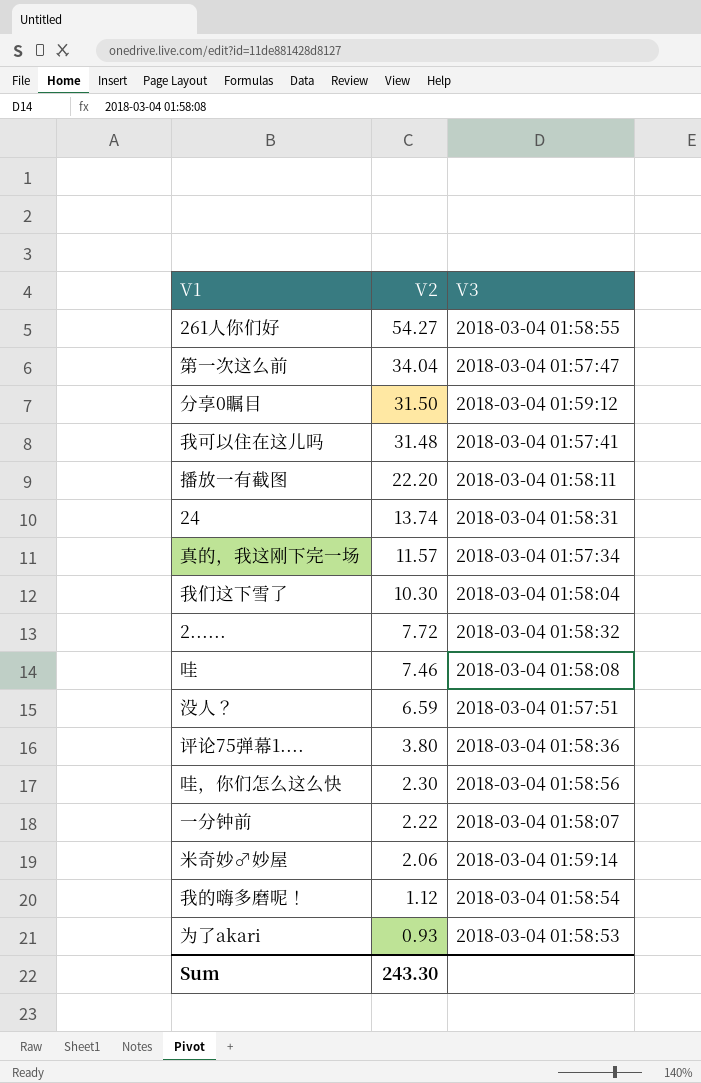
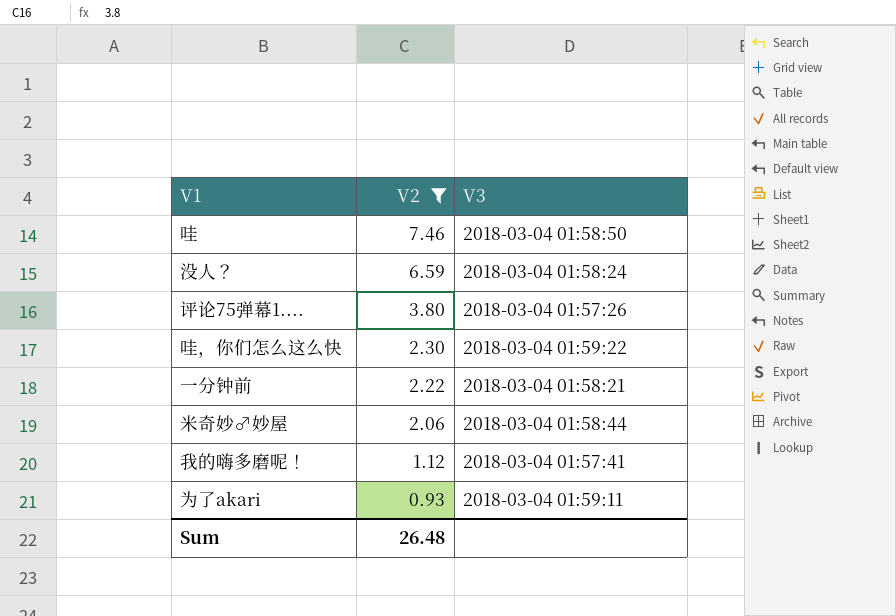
filter: none -> V2 <= 7.46
哇 | V3: 2018-03-04 01:58:08 -> 2018-03-04 01:58:50
没人？ | V3: 2018-03-04 01:57:51 -> 2018-03-04 01:58:24
评论75弹幕1.... | V3: 2018-03-04 01:58:36 -> 2018-03-04 01:57:26
哇，你们怎么这么快 | V3: 2018-03-04 01:58:56 -> 2018-03-04 01:59:22
一分钟前 | V3: 2018-03-04 01:58:07 -> 2018-03-04 01:58:21
米奇妙♂妙屋 | V3: 2018-03-04 01:59:14 -> 2018-03-04 01:58:44
我的嗨多磨呢！ | V3: 2018-03-04 01:58:54 -> 2018-03-04 01:57:41
为了akari | V3: 2018-03-04 01:58:53 -> 2018-03-04 01:59:11
Sum | V2: 243.30 -> 26.48

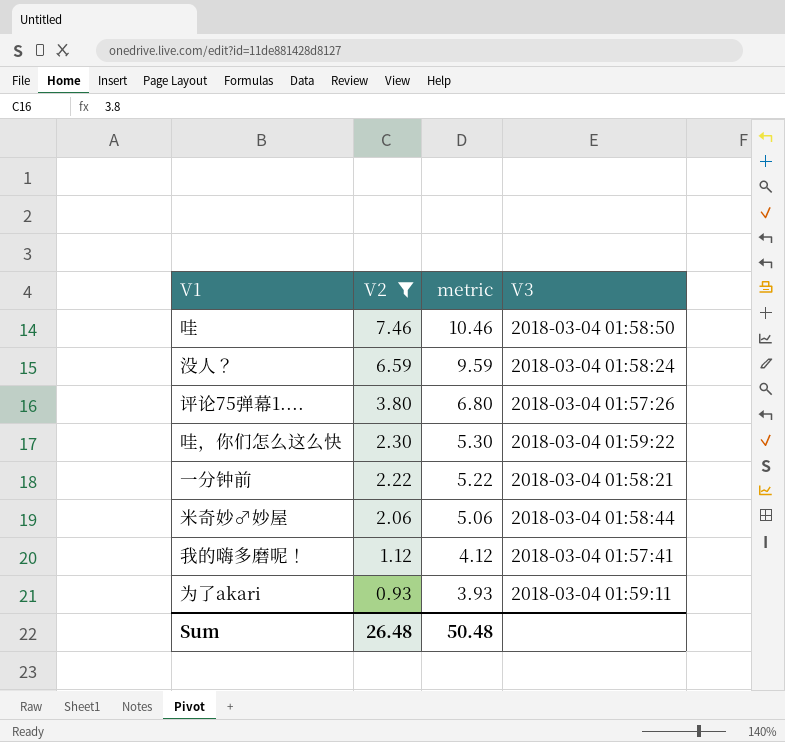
column metric | formula: none -> [V2] + 3

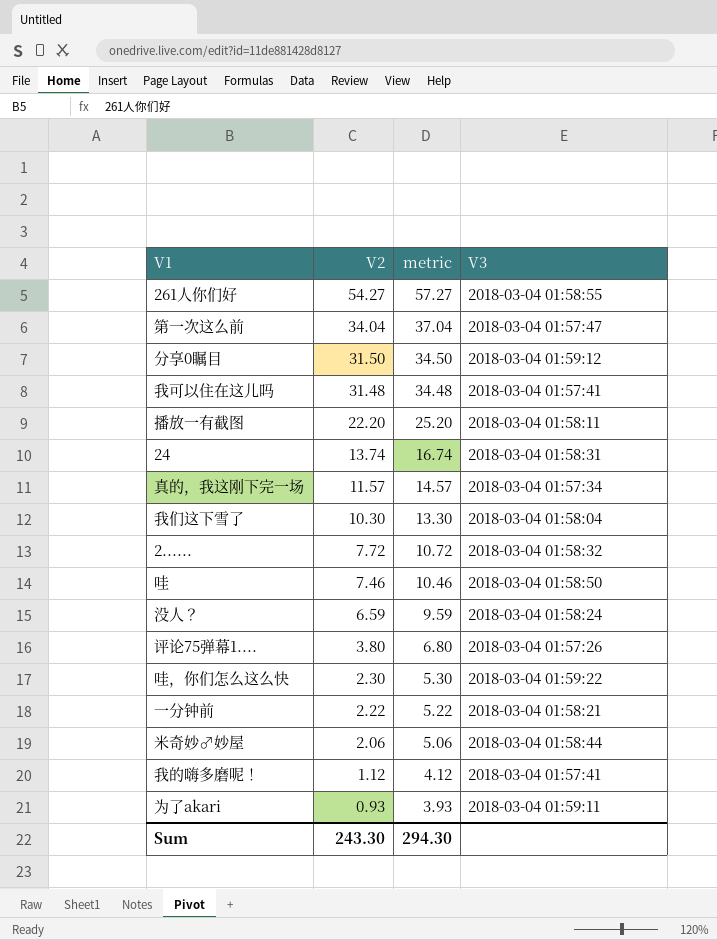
filter: V2 <= 7.46 -> none
Sum | V2: 26.48 -> 243.30
Sum | metric: 50.48 -> 294.30

